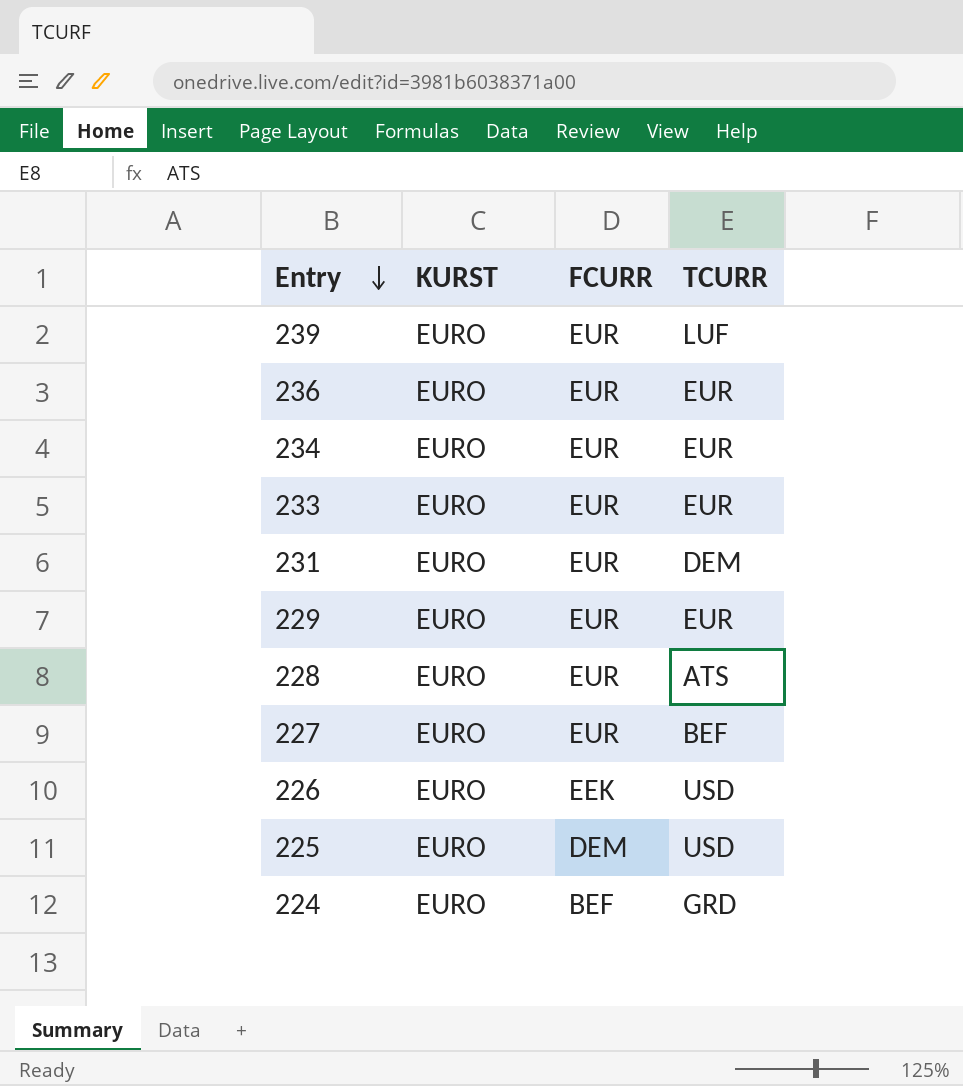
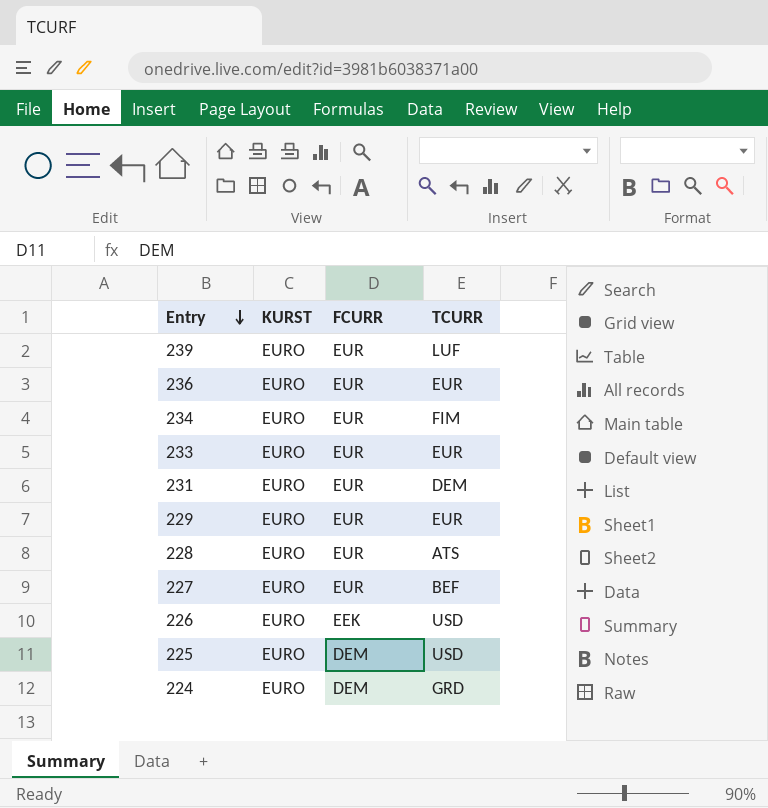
234 | TCURR: EUR -> FIM
224 | FCURR: BEF -> DEM

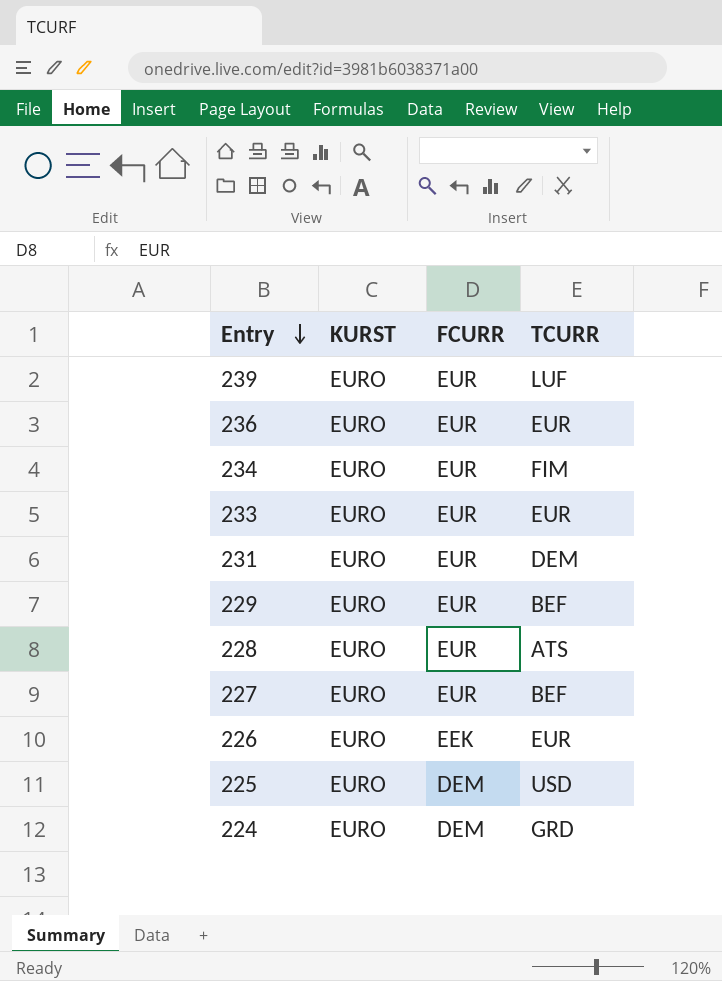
229 | TCURR: EUR -> BEF
226 | TCURR: USD -> EUR

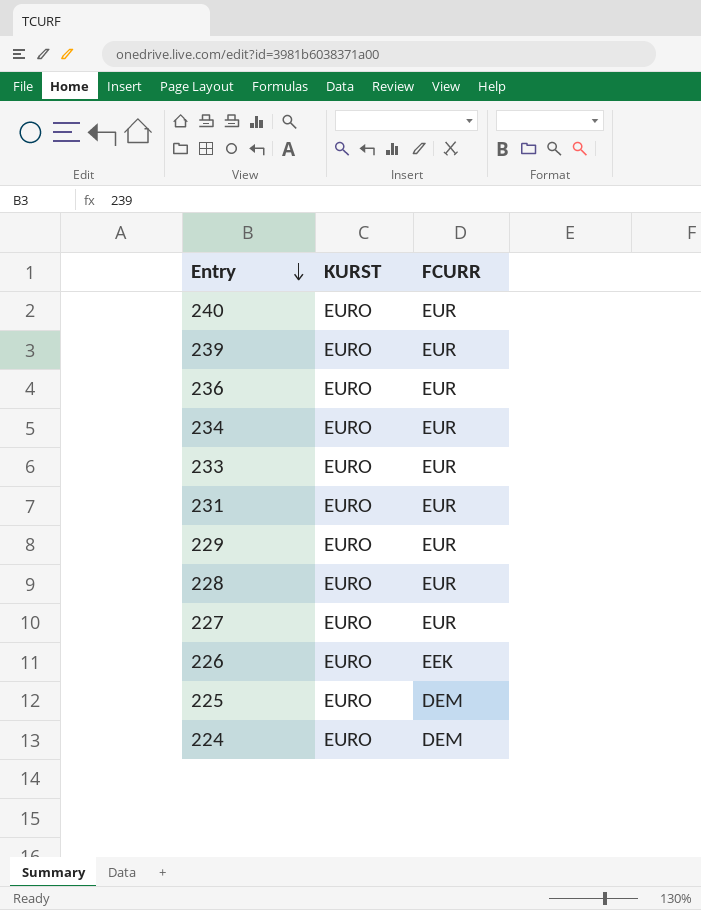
column TCURR | position: 4 -> none
row 240: none -> EURO | EUR

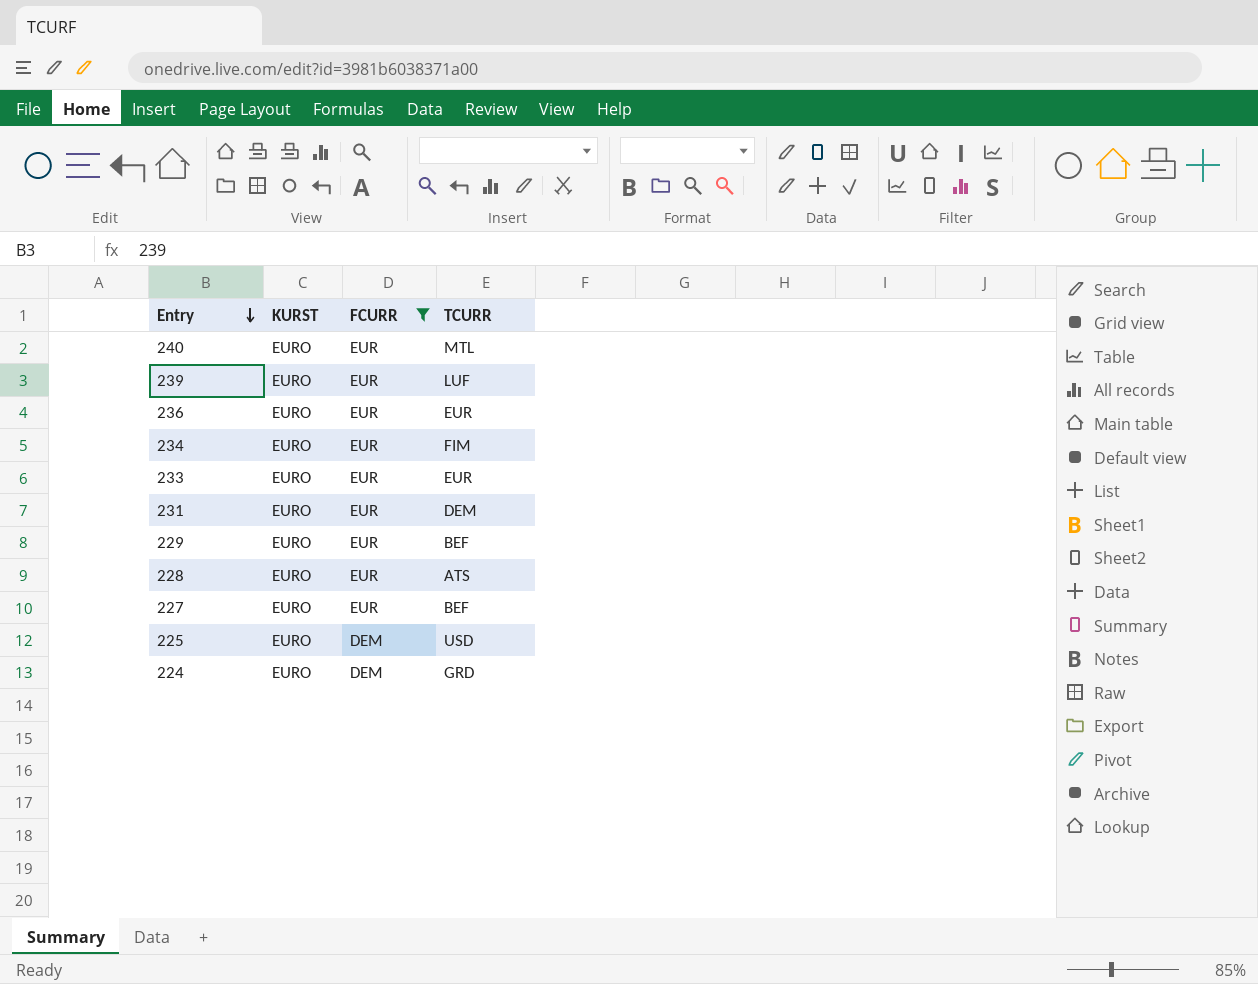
filter: none -> FCURR != EEK
column TCURR | position: none -> 4

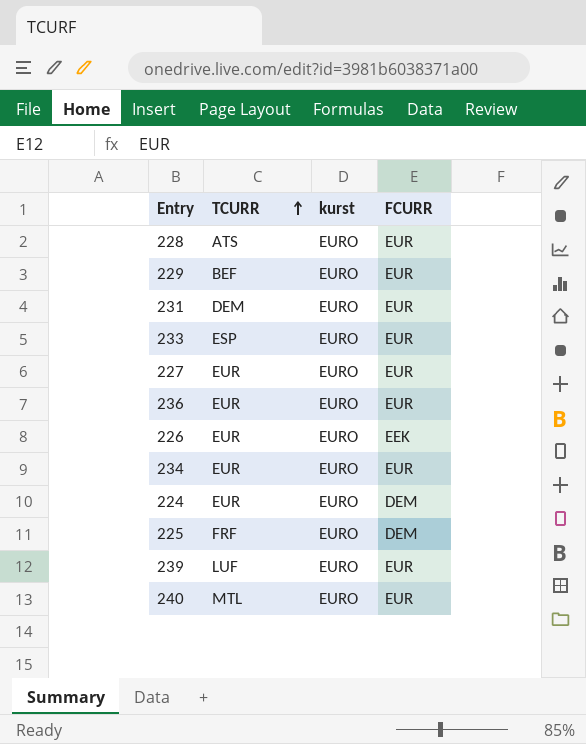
filter: FCURR != EEK -> none
row order: Entry descending -> TCURR ascending
column TCURR | position: 4 -> 2
column name: KURST -> kurst
233 | TCURR: EUR -> ESP
227 | TCURR: BEF -> EUR
234 | TCURR: FIM -> EUR
224 | TCURR: GRD -> EUR
225 | TCURR: USD -> FRF

